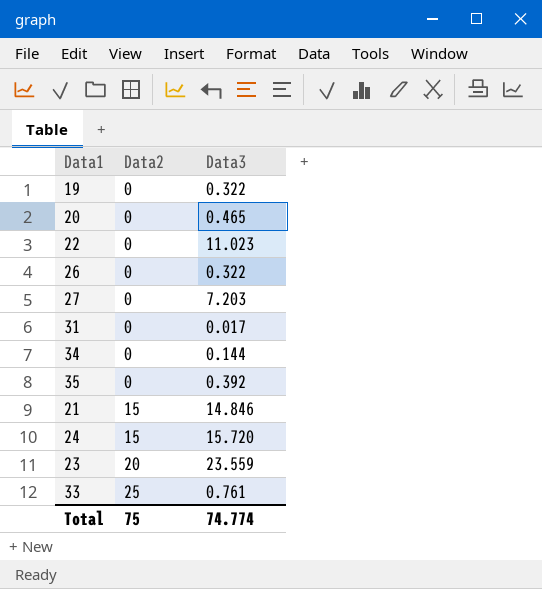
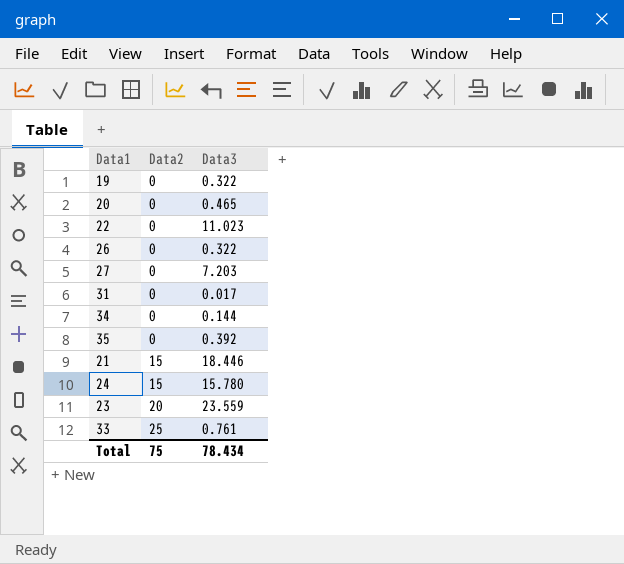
21 | Data3: 14.846 -> 18.446
24 | Data3: 15.720 -> 15.780
Total | Data3: 74.774 -> 78.434

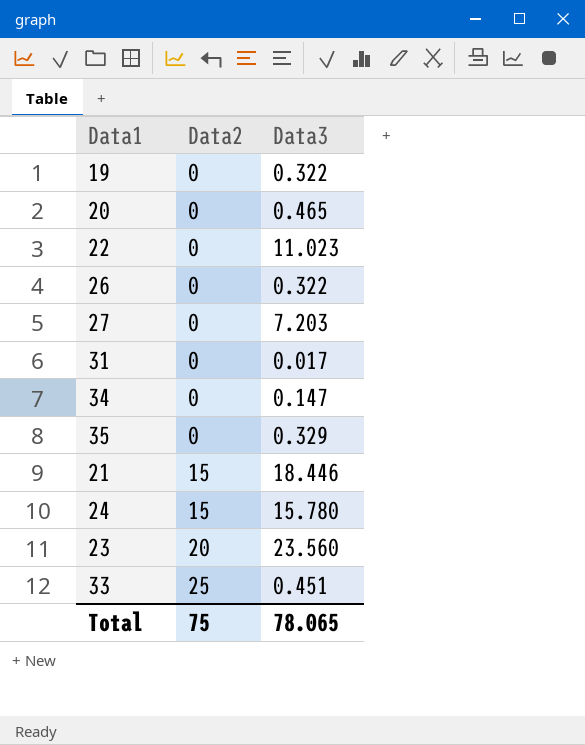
34 | Data3: 0.144 -> 0.147
35 | Data3: 0.392 -> 0.329
23 | Data3: 23.559 -> 23.560
33 | Data3: 0.761 -> 0.451
Total | Data3: 78.434 -> 78.065

